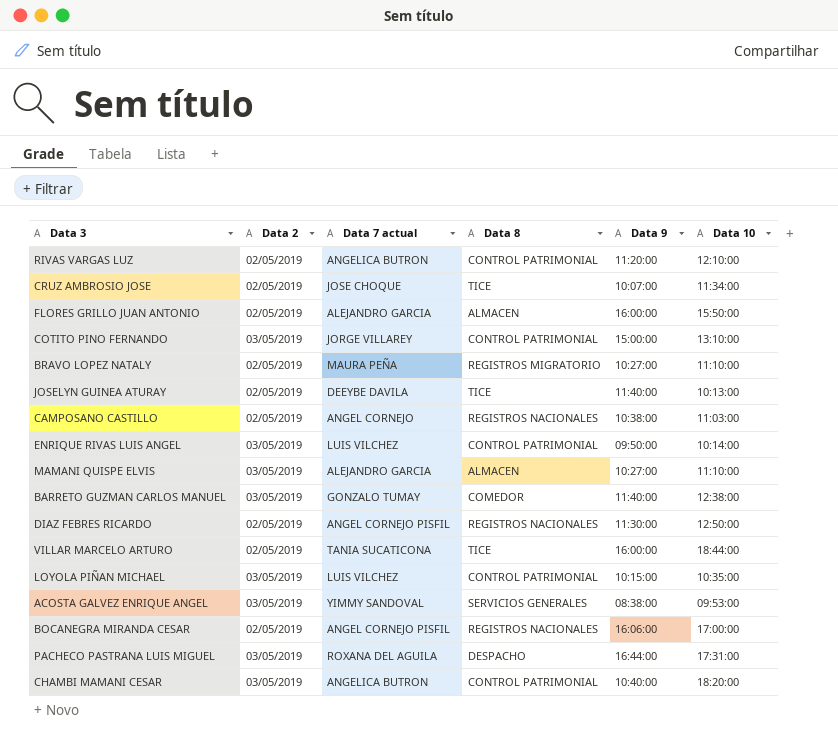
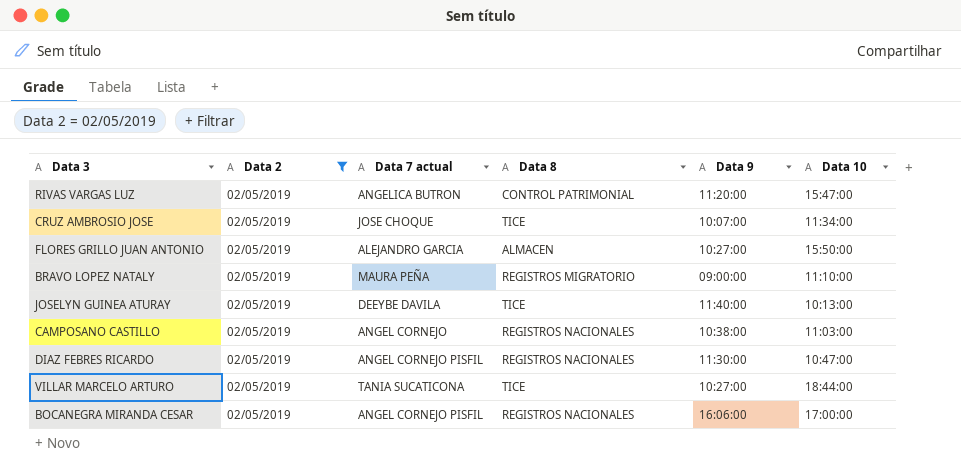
filter: none -> Data 2 = 02/05/2019
RIVAS VARGAS LUZ | Data 10: 12:10:00 -> 15:47:00
FLORES GRILLO JUAN ANTONIO | Data 9: 16:00:00 -> 10:27:00
BRAVO LOPEZ NATALY | Data 9: 10:27:00 -> 09:00:00
DIAZ FEBRES RICARDO | Data 10: 12:50:00 -> 10:47:00
VILLAR MARCELO ARTURO | Data 9: 16:00:00 -> 10:27:00

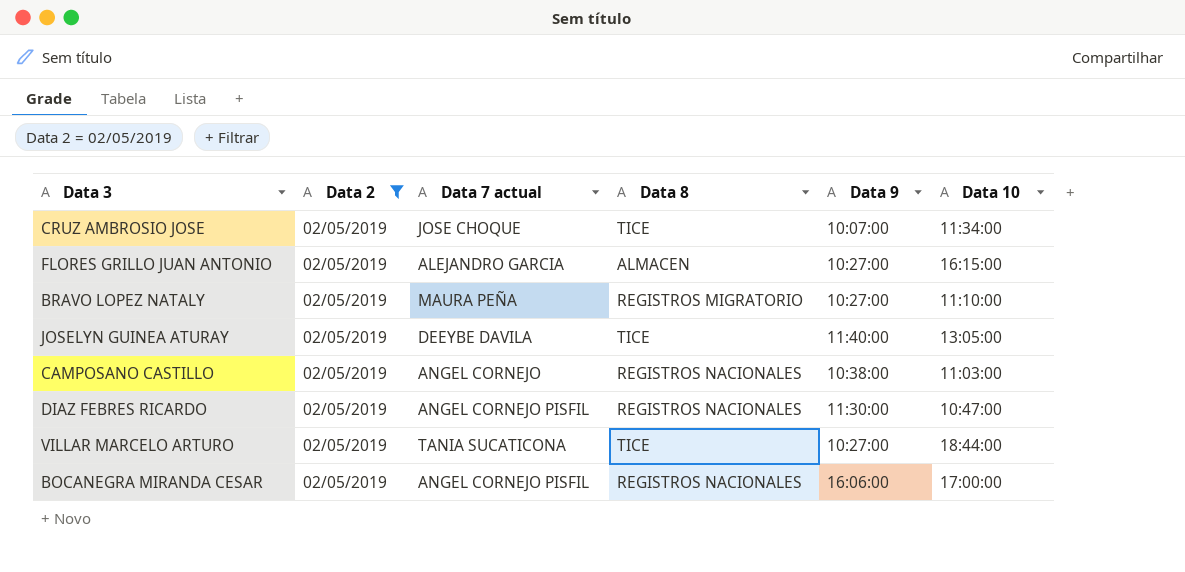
row RIVAS VARGAS LUZ: 02/05/2019 | ANGELICA BUTRON | CONTROL PATRIMONIAL | 11:20:00 | 15:47:00 -> none
FLORES GRILLO JUAN ANTONIO | Data 10: 15:50:00 -> 16:15:00
BRAVO LOPEZ NATALY | Data 9: 09:00:00 -> 10:27:00
JOSELYN GUINEA ATURAY | Data 10: 10:13:00 -> 13:05:00

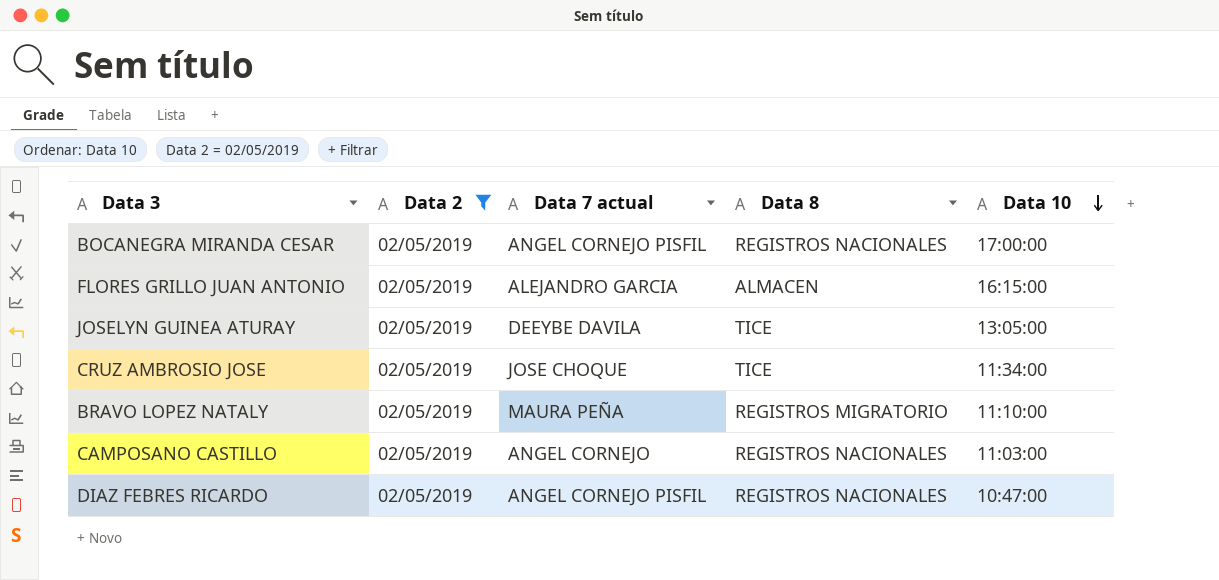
row order: none -> Data 10 descending
column Data 9 | position: 5 -> none
row VILLAR MARCELO ARTURO: 02/05/2019 | TANIA SUCATICONA | TICE | 10:27:00 | 18:44:00 -> none

